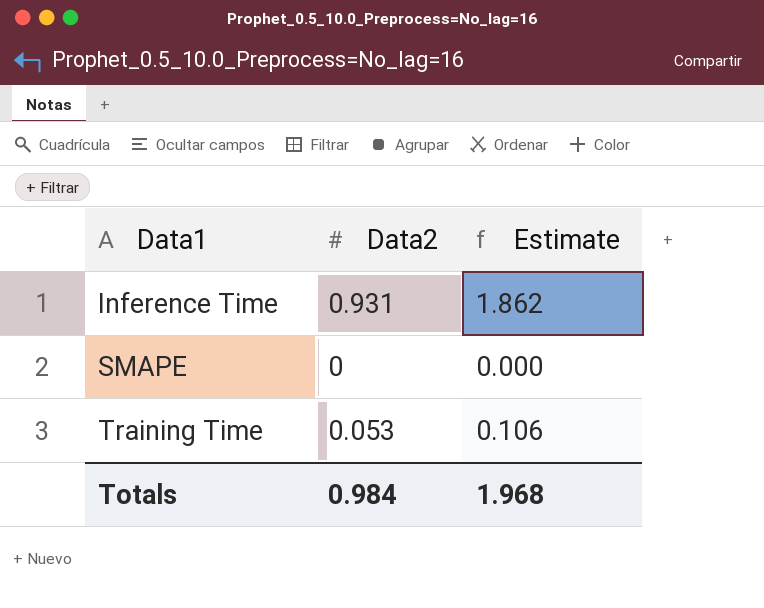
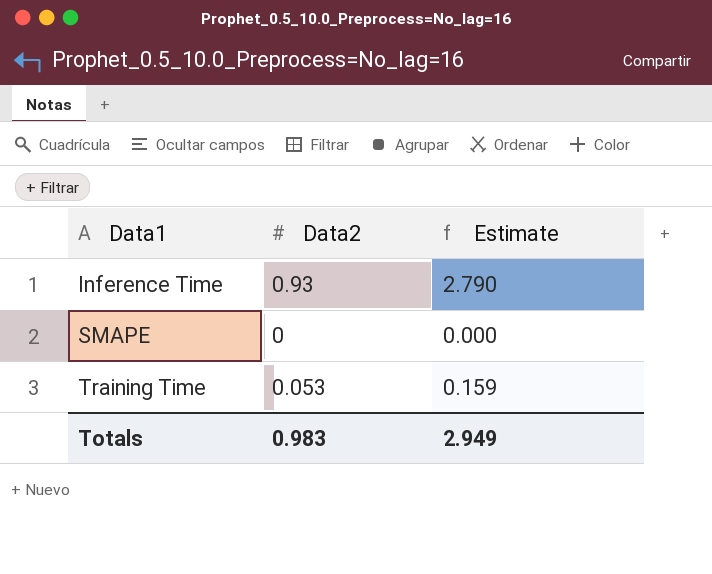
column Estimate | formula: [Data2] * 2 -> [Data2] * 3
Inference Time | Data2: 0.931 -> 0.93
Totals | Data2: 0.984 -> 0.983
Totals | Estimate: 1.968 -> 2.949

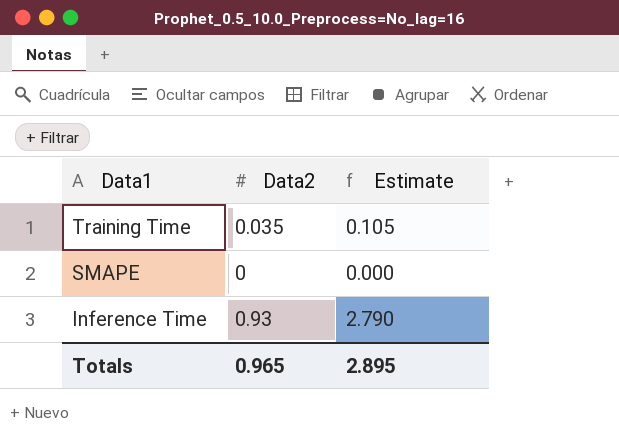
row order: Data1 ascending -> Data1 descending
Training Time | Data2: 0.053 -> 0.035
Training Time | Estimate: 0.159 -> 0.105
Totals | Data2: 0.983 -> 0.965
Totals | Estimate: 2.949 -> 2.895

